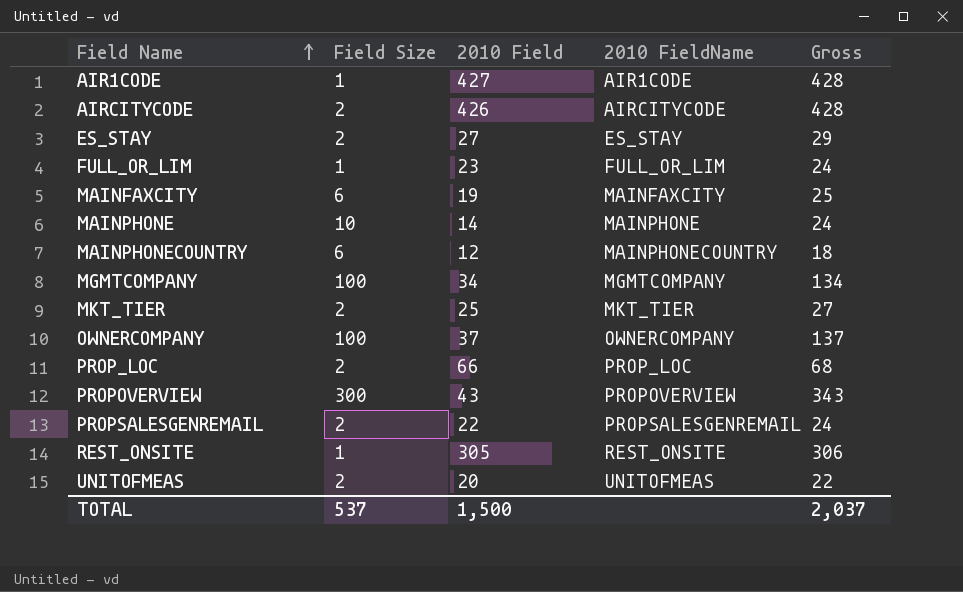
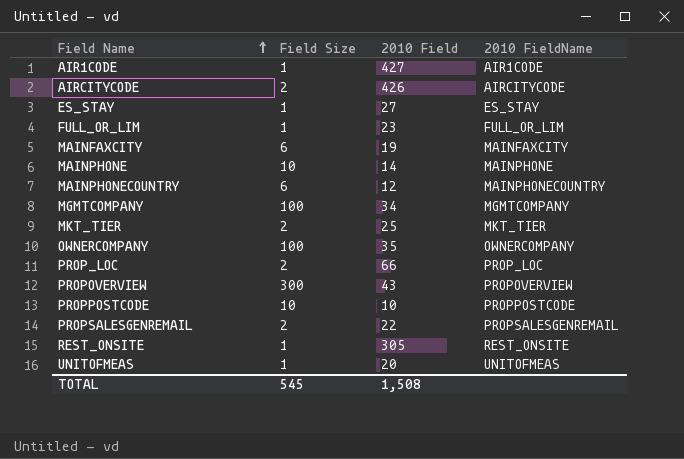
column Gross | formula: [Field Size] + [2010 Field] -> none
ES_STAY | Field Size: 2 -> 1
OWNERCOMPANY | 2010 Field: 37 -> 35
row PROPPOSTCODE: none -> 10 | 10 | PROPPOSTCODE
UNITOFMEAS | Field Size: 2 -> 1
TOTAL | Field Size: 537 -> 545
TOTAL | 2010 Field: 1,500 -> 1,508

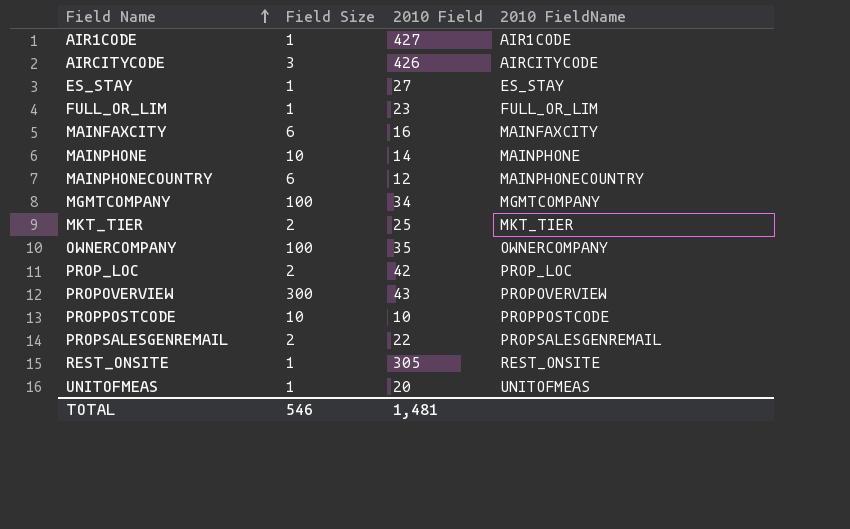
AIRCITYCODE | Field Size: 2 -> 3
MAINFAXCITY | 2010 Field: 19 -> 16
PROP_LOC | 2010 Field: 66 -> 42
TOTAL | Field Size: 545 -> 546
TOTAL | 2010 Field: 1,508 -> 1,481

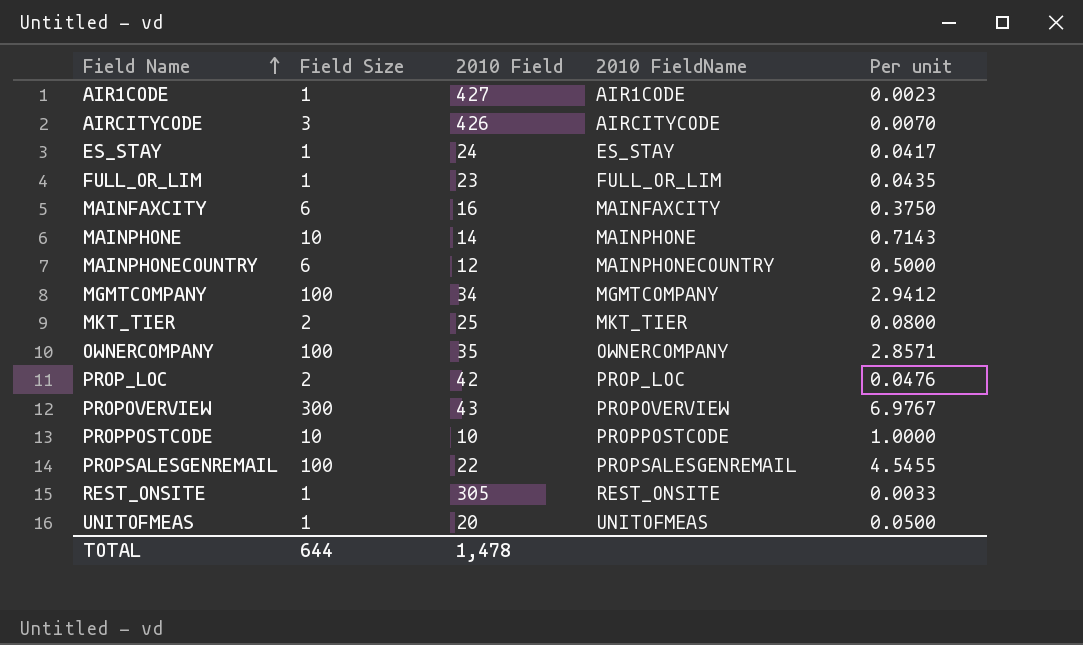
column Per unit | formula: none -> [Field Size] / [2010 Field]
ES_STAY | 2010 Field: 27 -> 24
PROPSALESGENREMAIL | Field Size: 2 -> 100
TOTAL | Field Size: 546 -> 644
TOTAL | 2010 Field: 1,481 -> 1,478

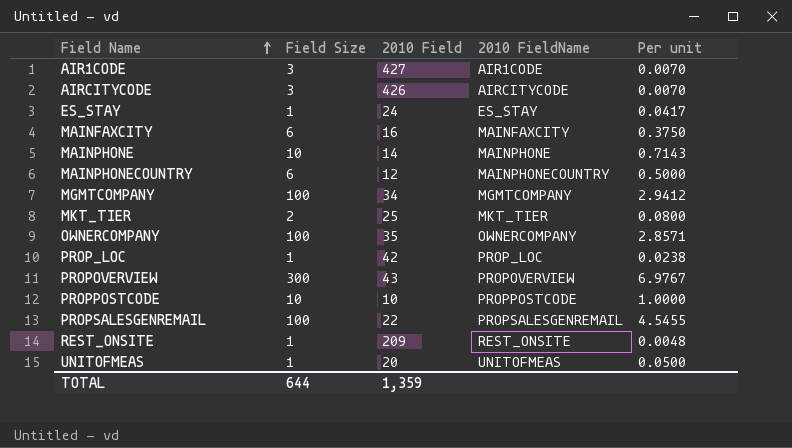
row FULL_OR_LIM: 1 | 23 | FULL_OR_LIM | 0.0435 -> none
AIR1CODE | Field Size: 1 -> 3
AIR1CODE | Per unit: 0.0023 -> 0.0070
PROP_LOC | Field Size: 2 -> 1
PROP_LOC | Per unit: 0.0476 -> 0.0238
REST_ONSITE | 2010 Field: 305 -> 209
REST_ONSITE | Per unit: 0.0033 -> 0.0048
TOTAL | 2010 Field: 1,478 -> 1,359

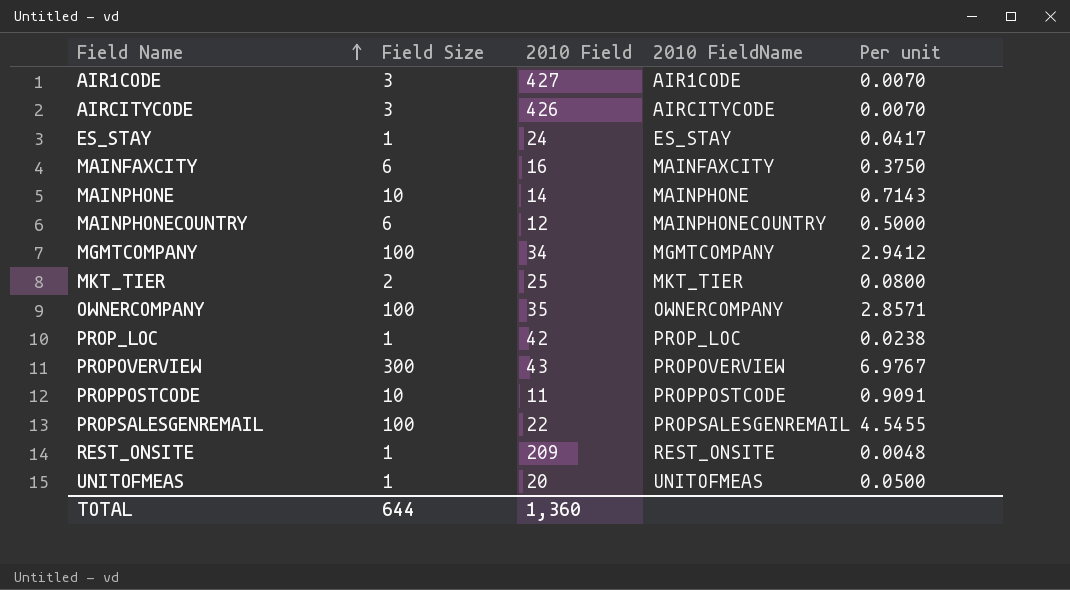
PROPPOSTCODE | 2010 Field: 10 -> 11
PROPPOSTCODE | Per unit: 1.0000 -> 0.9091
TOTAL | 2010 Field: 1,359 -> 1,360

